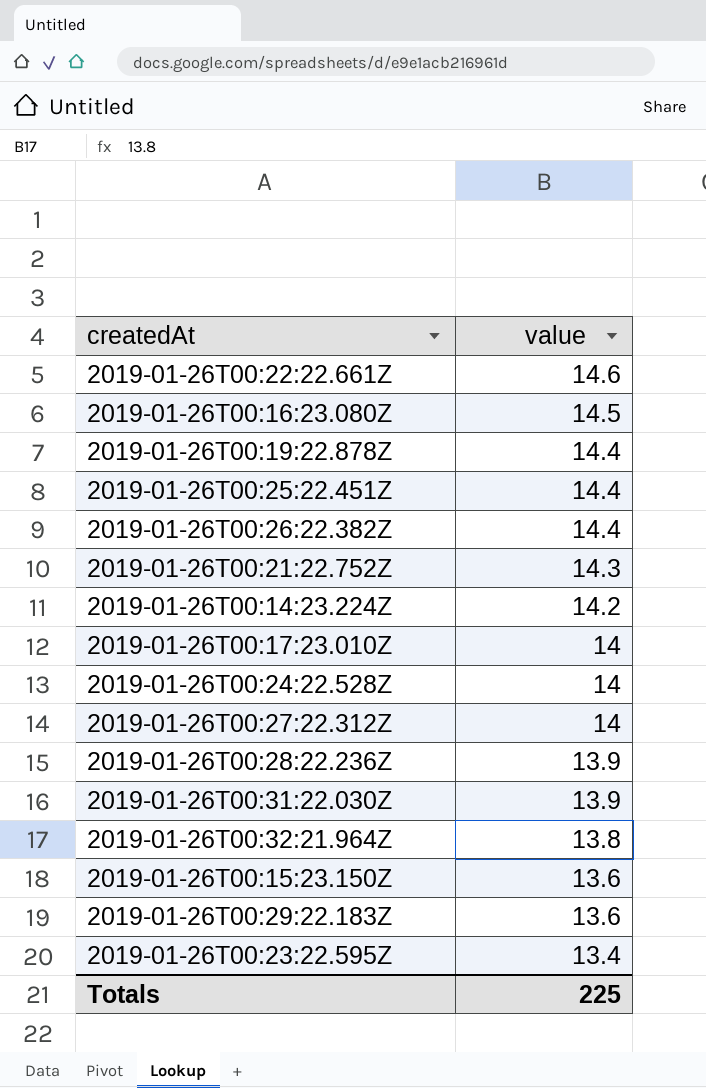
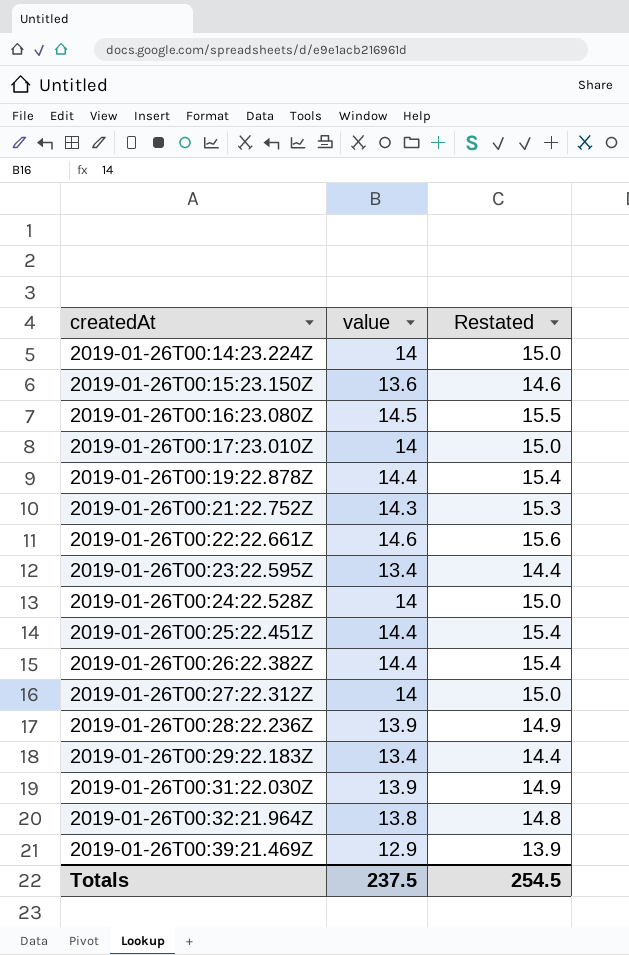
row order: value descending -> createdAt ascending
column Restated | formula: none -> [value] + 1
2019-01-26T00:14:23.224Z | value: 14.2 -> 14
2019-01-26T00:29:22.183Z | value: 13.6 -> 13.4
row 2019-01-26T00:39:21.469Z: none -> 12.9 | 13.9
Totals | value: 225 -> 237.5

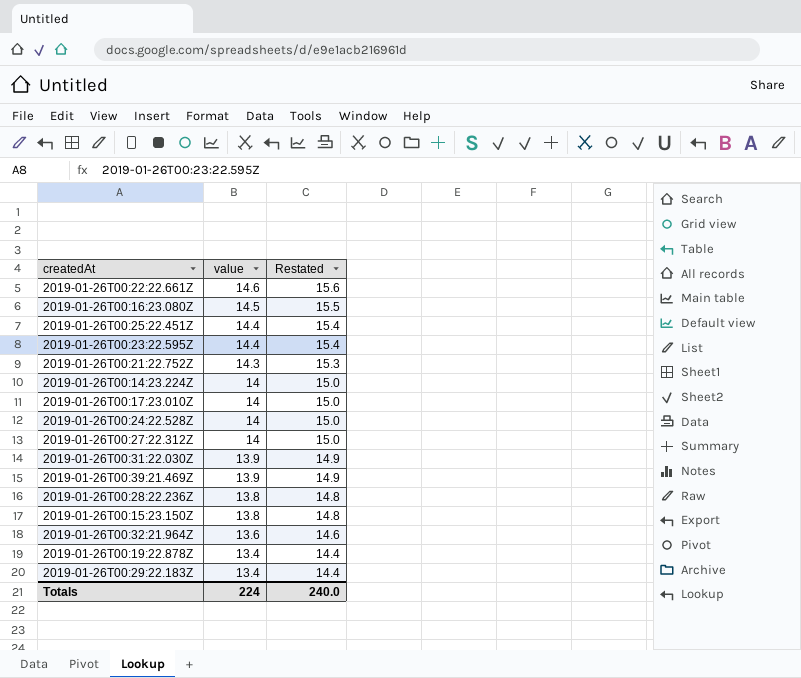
row order: createdAt ascending -> value descending
row 2019-01-26T00:26:22.382Z: 14.4 | 15.4 -> none
2019-01-26T00:23:22.595Z | value: 13.4 -> 14.4
2019-01-26T00:23:22.595Z | Restated: 14.4 -> 15.4
2019-01-26T00:39:21.469Z | value: 12.9 -> 13.9
2019-01-26T00:39:21.469Z | Restated: 13.9 -> 14.9
2019-01-26T00:28:22.236Z | value: 13.9 -> 13.8
2019-01-26T00:28:22.236Z | Restated: 14.9 -> 14.8
2019-01-26T00:15:23.150Z | value: 13.6 -> 13.8
2019-01-26T00:15:23.150Z | Restated: 14.6 -> 14.8
2019-01-26T00:32:21.964Z | value: 13.8 -> 13.6
2019-01-26T00:32:21.964Z | Restated: 14.8 -> 14.6
2019-01-26T00:19:22.878Z | value: 14.4 -> 13.4
2019-01-26T00:19:22.878Z | Restated: 15.4 -> 14.4
Totals | value: 237.5 -> 224
Totals | Restated: 254.5 -> 240.0

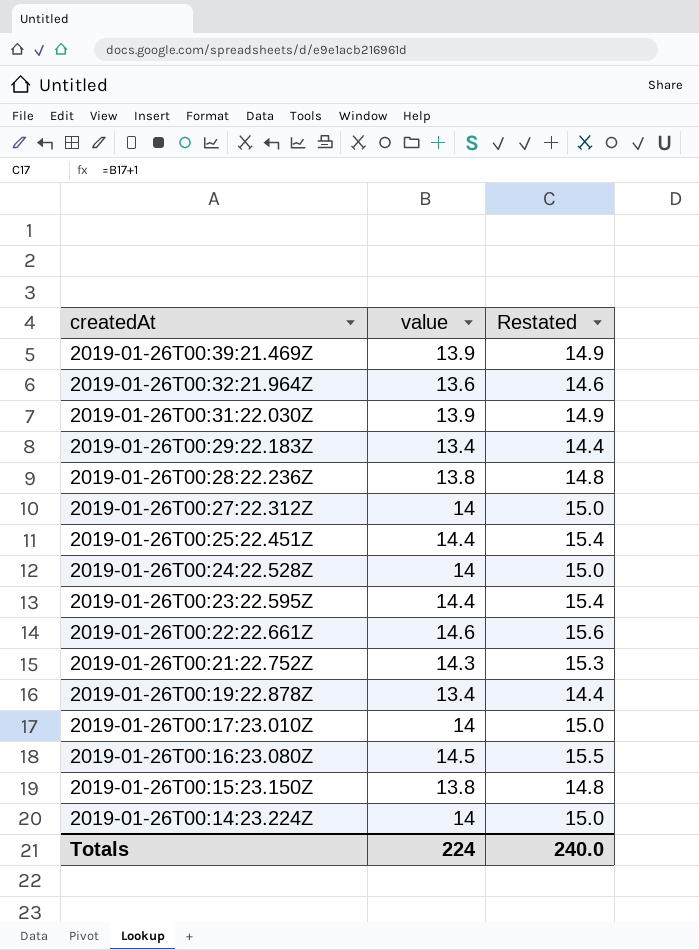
row order: value descending -> createdAt descending

